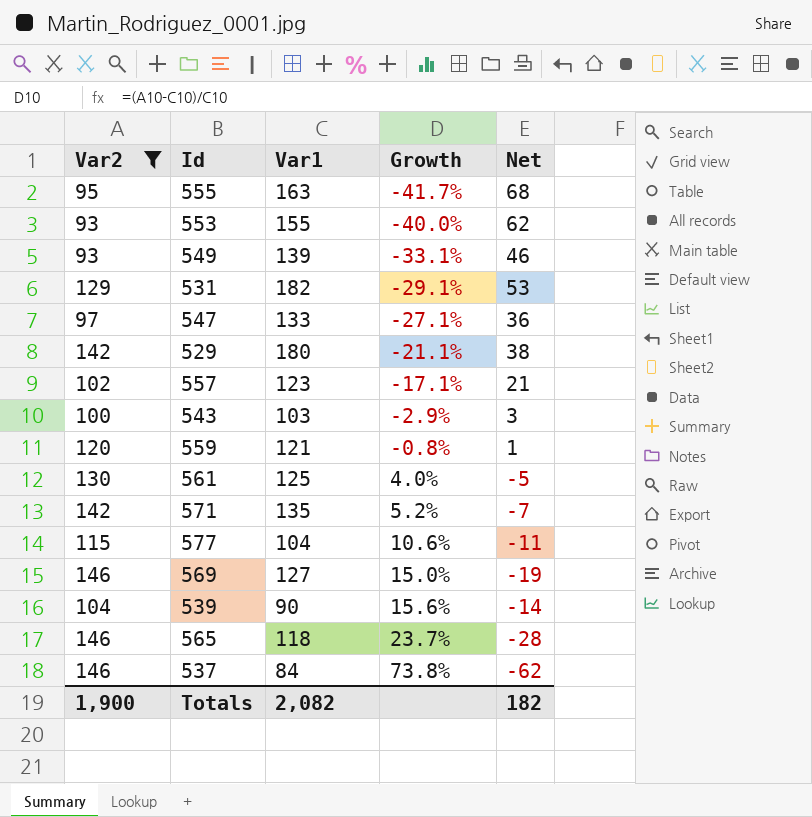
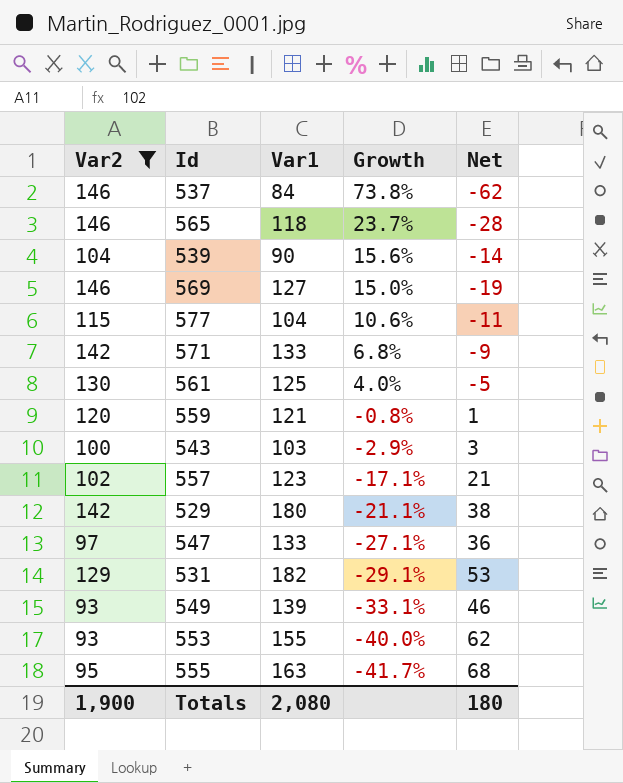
row order: Growth ascending -> Growth descending
571 | Var1: 135 -> 133
571 | Growth: 5.2% -> 6.8%
571 | Net: -7 -> -9
Totals | Var1: 2,082 -> 2,080
Totals | Net: 182 -> 180

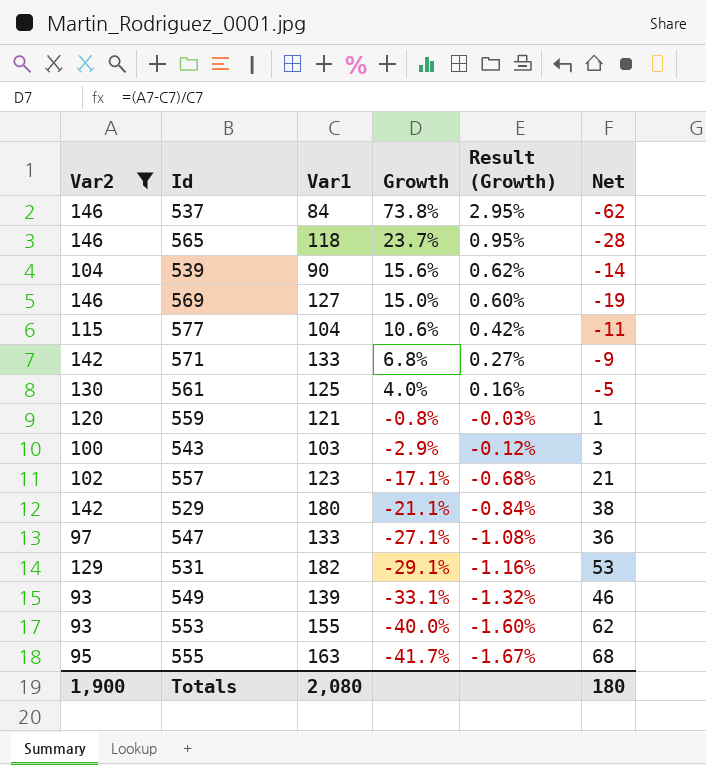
column Result (Growth) | formula: none -> [Growth] * 0.04

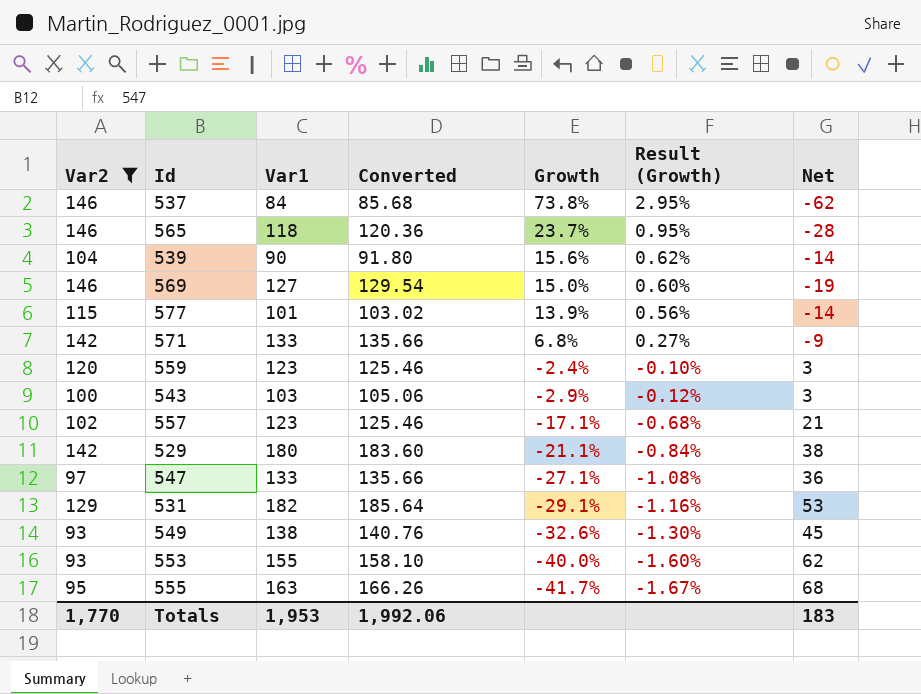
column Converted | formula: none -> [Var1] * 1.02
row 561: 130 | 125 | 4.0% | 0.16% | -5 -> none
577 | Var1: 104 -> 101
577 | Growth: 10.6% -> 13.9%
577 | Result (Growth): 0.42% -> 0.56%
577 | Net: -11 -> -14
559 | Var1: 121 -> 123
559 | Growth: -0.8% -> -2.4%
559 | Result (Growth): -0.03% -> -0.10%
559 | Net: 1 -> 3
549 | Var1: 139 -> 138
549 | Growth: -33.1% -> -32.6%
549 | Result (Growth): -1.32% -> -1.30%
549 | Net: 46 -> 45
Totals | Var2: 1,900 -> 1,770
Totals | Var1: 2,080 -> 1,953
Totals | Net: 180 -> 183

